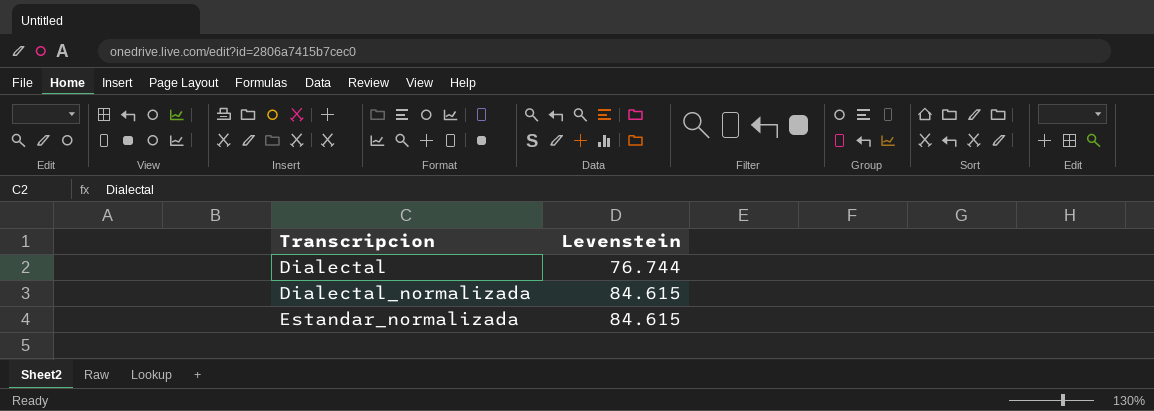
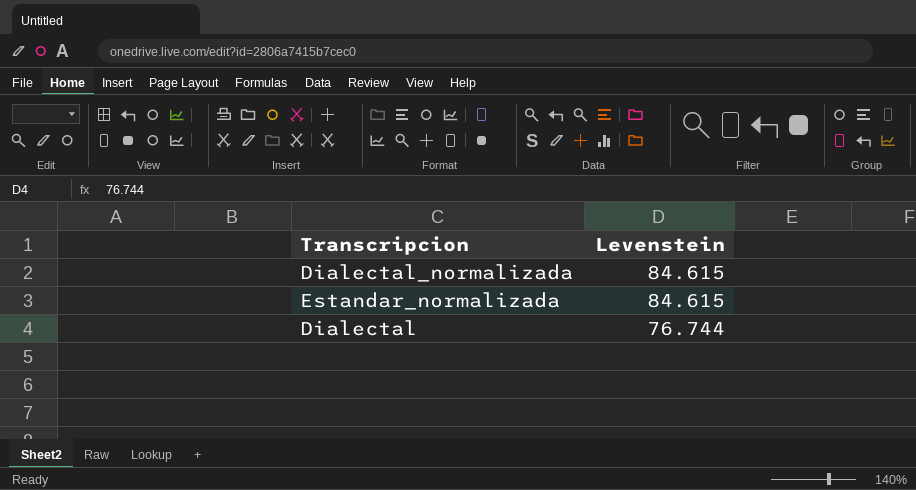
row order: Transcripcion ascending -> Levenstein descending

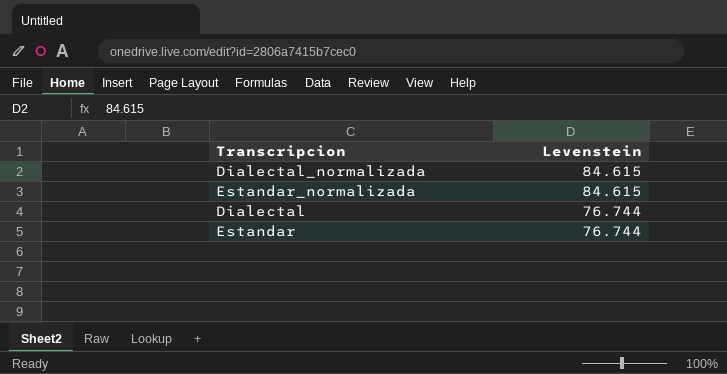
row Estandar: none -> 76.744

